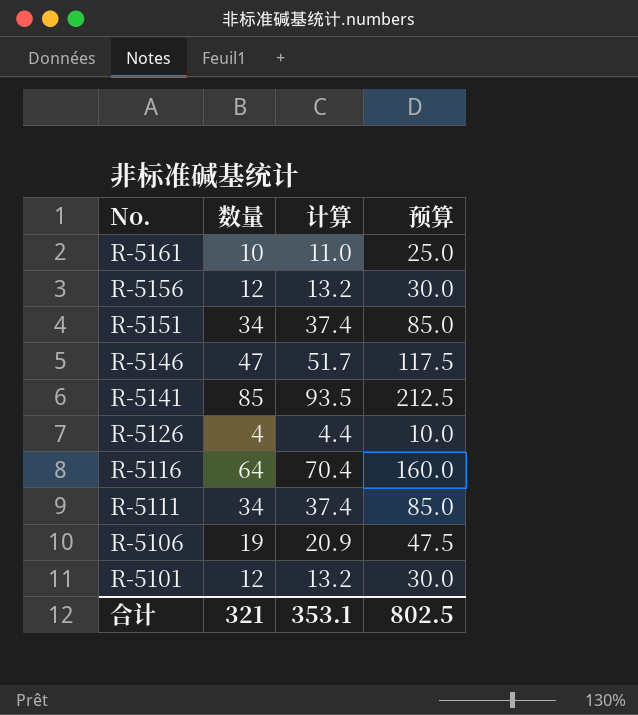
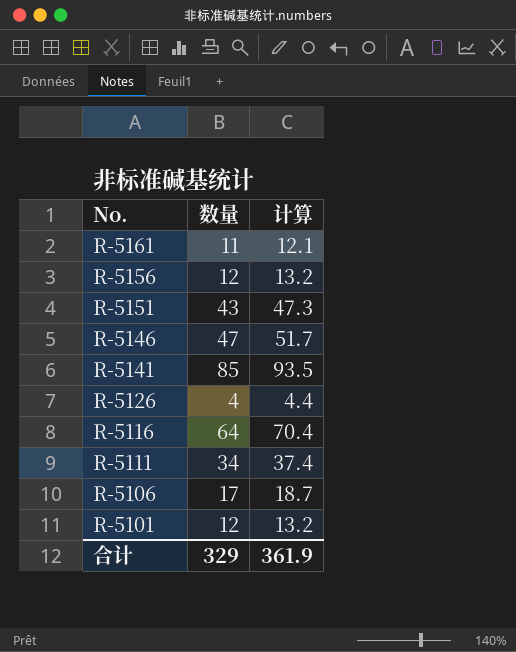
column 预算 | formula: [数量] * 2.5 -> none
R-5161 | 数量: 10 -> 11
R-5161 | 计算: 11.0 -> 12.1
R-5151 | 数量: 34 -> 43
R-5151 | 计算: 37.4 -> 47.3
R-5106 | 数量: 19 -> 17
R-5106 | 计算: 20.9 -> 18.7
合计 | 数量: 321 -> 329
合计 | 计算: 353.1 -> 361.9

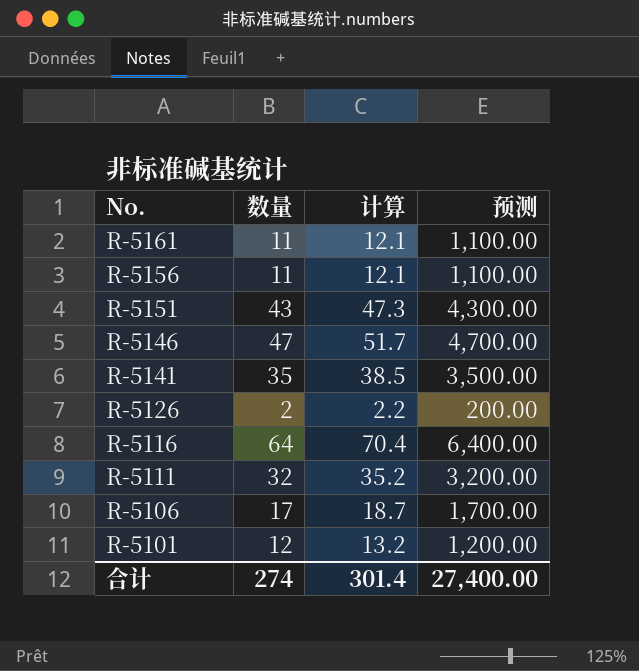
column 预测 | formula: none -> [数量] * 100
R-5156 | 数量: 12 -> 11
R-5156 | 计算: 13.2 -> 12.1
R-5141 | 数量: 85 -> 35
R-5141 | 计算: 93.5 -> 38.5
R-5126 | 数量: 4 -> 2
R-5126 | 计算: 4.4 -> 2.2
R-5111 | 数量: 34 -> 32
R-5111 | 计算: 37.4 -> 35.2
合计 | 数量: 329 -> 274
合计 | 计算: 361.9 -> 301.4

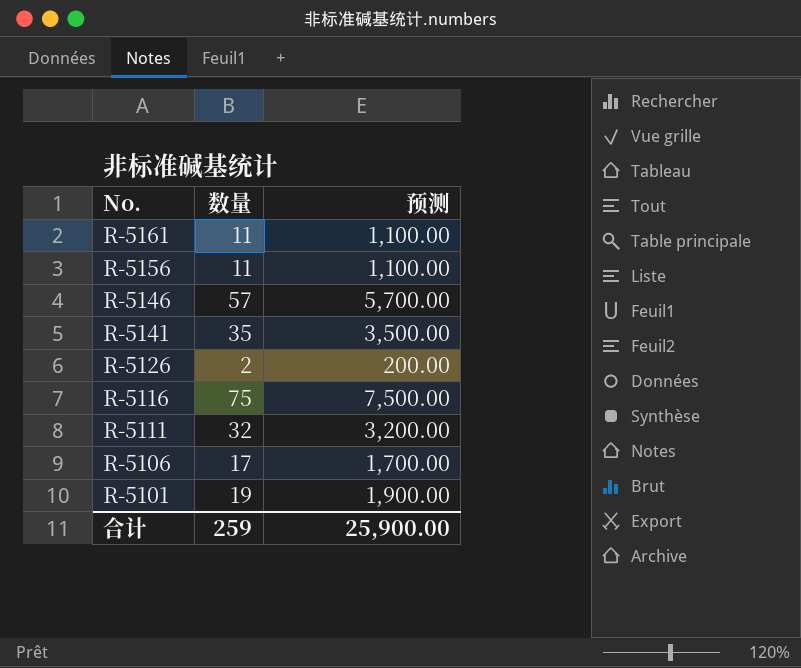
column 计算 | formula: [数量] * 1.1 -> none
row R-5151: 43 | 47.3 | 4,300.00 -> none
R-5146 | 数量: 47 -> 57
R-5146 | 预测: 4,700.00 -> 5,700.00
R-5116 | 数量: 64 -> 75
R-5116 | 预测: 6,400.00 -> 7,500.00
R-5101 | 数量: 12 -> 19
R-5101 | 预测: 1,200.00 -> 1,900.00
合计 | 数量: 274 -> 259
合计 | 预测: 27,400.00 -> 25,900.00

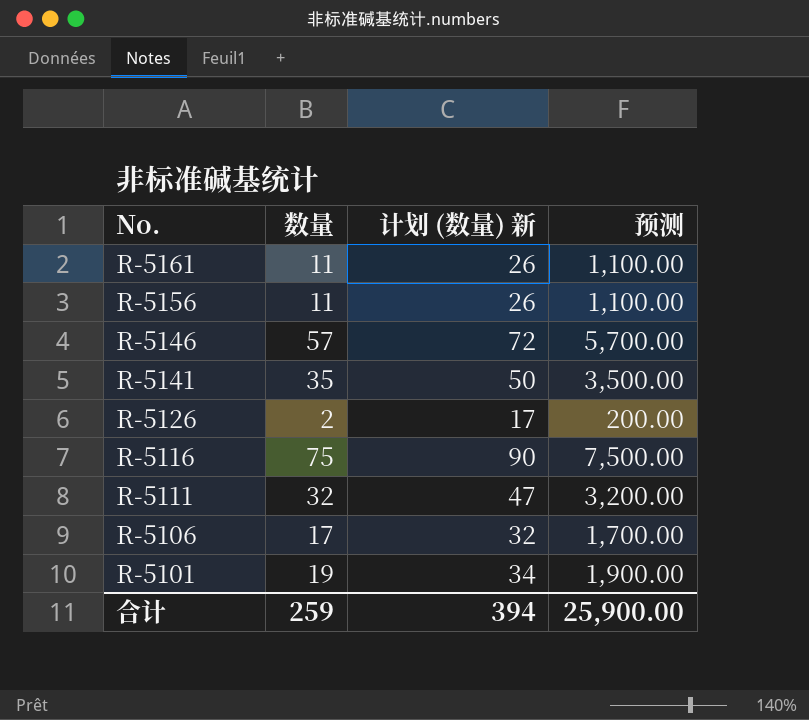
column 计划 (数量) 新 | formula: none -> [数量] + 15

